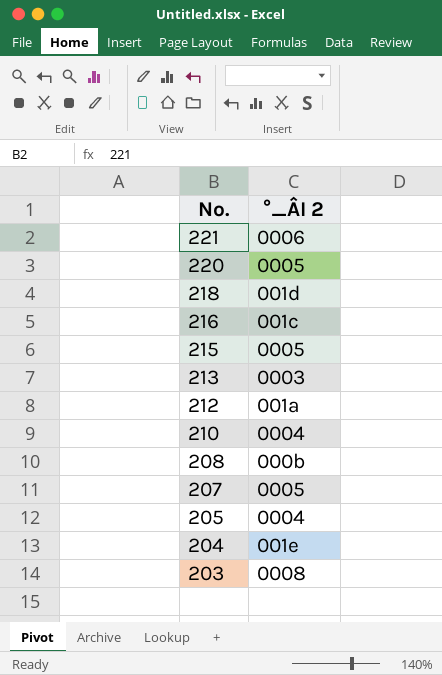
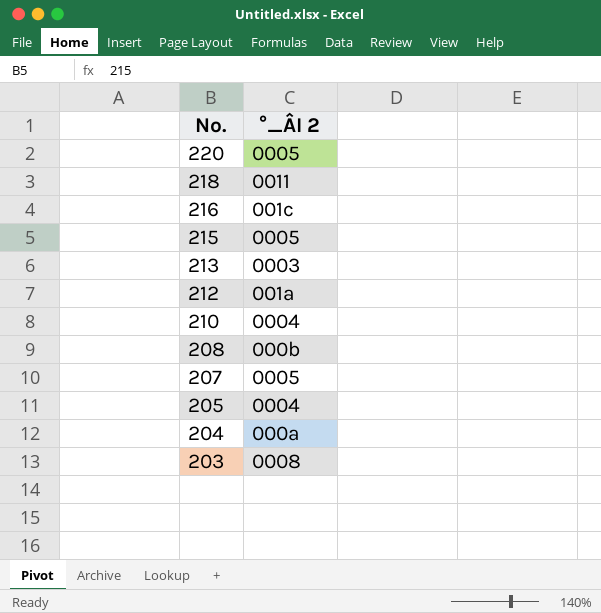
row 221: 0006 -> none
218 | °_ÂI 2: 001d -> 0011
204 | °_ÂI 2: 001e -> 000a

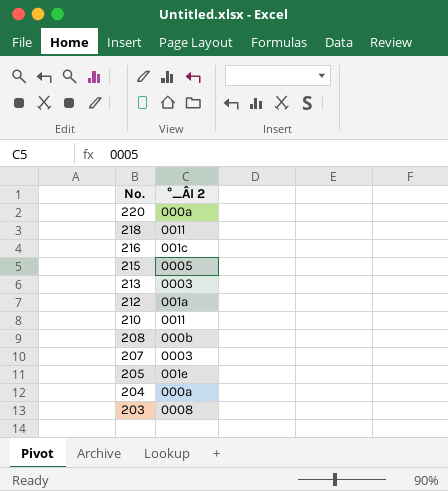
220 | °_ÂI 2: 0005 -> 000a
210 | °_ÂI 2: 0004 -> 0011
207 | °_ÂI 2: 0005 -> 0003
205 | °_ÂI 2: 0004 -> 001e

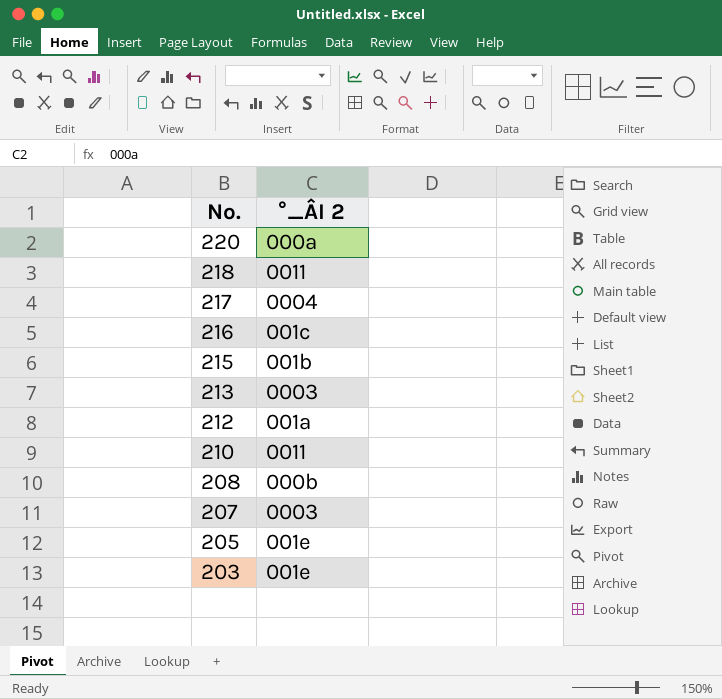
row 204: 000a -> none
row 217: none -> 0004
215 | °_ÂI 2: 0005 -> 001b
203 | °_ÂI 2: 0008 -> 001e

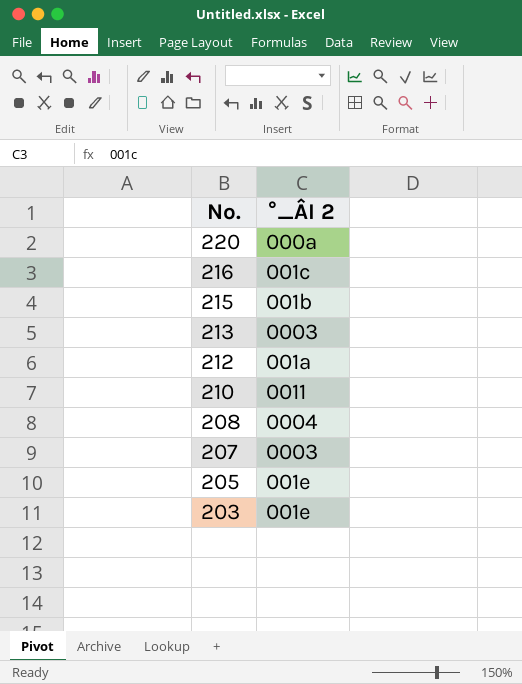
row 218: 0011 -> none
row 217: 0004 -> none
208 | °_ÂI 2: 000b -> 0004

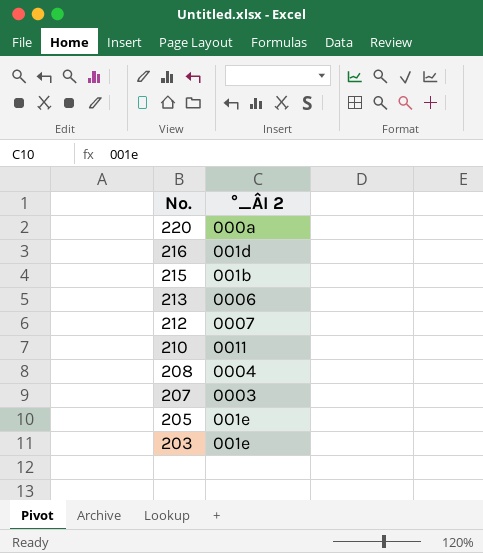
216 | °_ÂI 2: 001c -> 001d
213 | °_ÂI 2: 0003 -> 0006
212 | °_ÂI 2: 001a -> 0007

